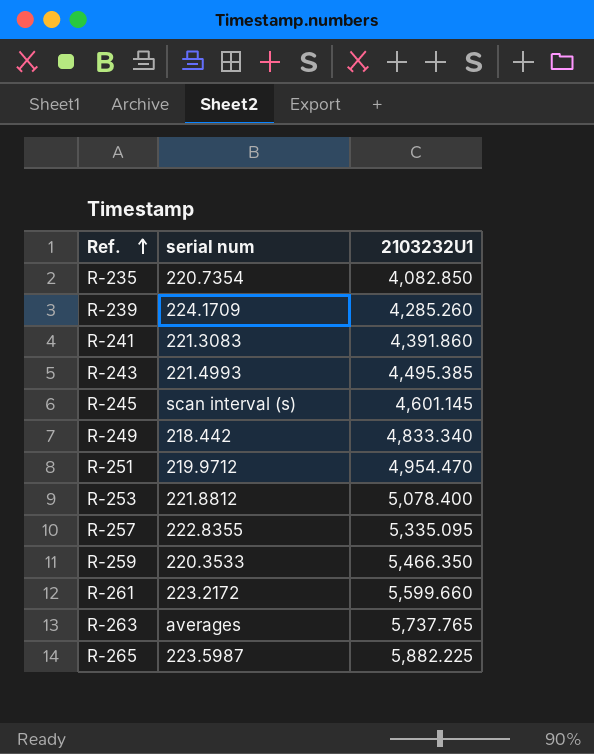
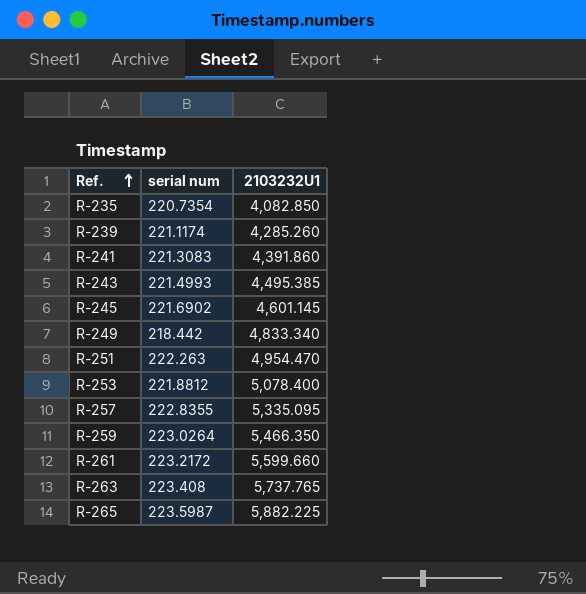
R-239 | serial num: 224.1709 -> 221.1174
R-245 | serial num: scan interval (s) -> 221.6902
R-251 | serial num: 219.9712 -> 222.263
R-259 | serial num: 220.3533 -> 223.0264
R-263 | serial num: averages -> 223.408

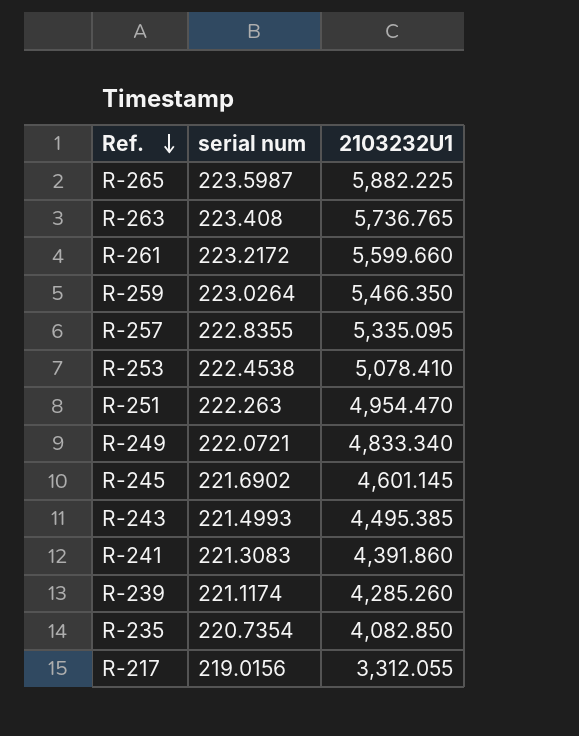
row order: Ref. ascending -> Ref. descending
R-263 | 2103232U1: 5,737.765 -> 5,736.765
R-253 | serial num: 221.8812 -> 222.4538
R-253 | 2103232U1: 5,078.400 -> 5,078.410
R-249 | serial num: 218.442 -> 222.0721
row R-217: none -> 219.0156 | 3,312.055

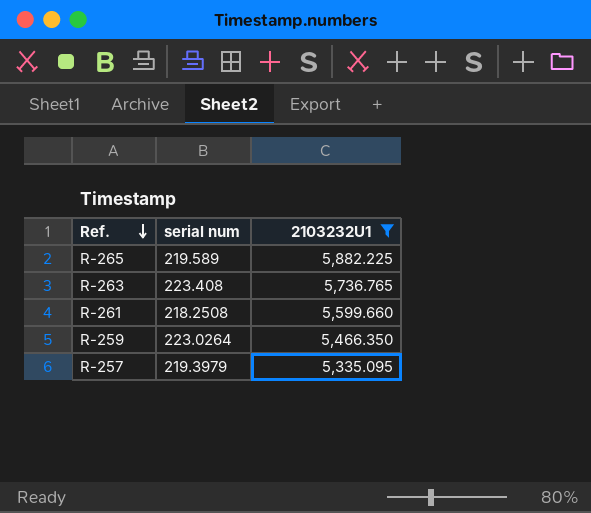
filter: none -> 2103232U1 >= 5,335.095
R-265 | serial num: 223.5987 -> 219.589
R-261 | serial num: 223.2172 -> 218.2508
R-257 | serial num: 222.8355 -> 219.3979

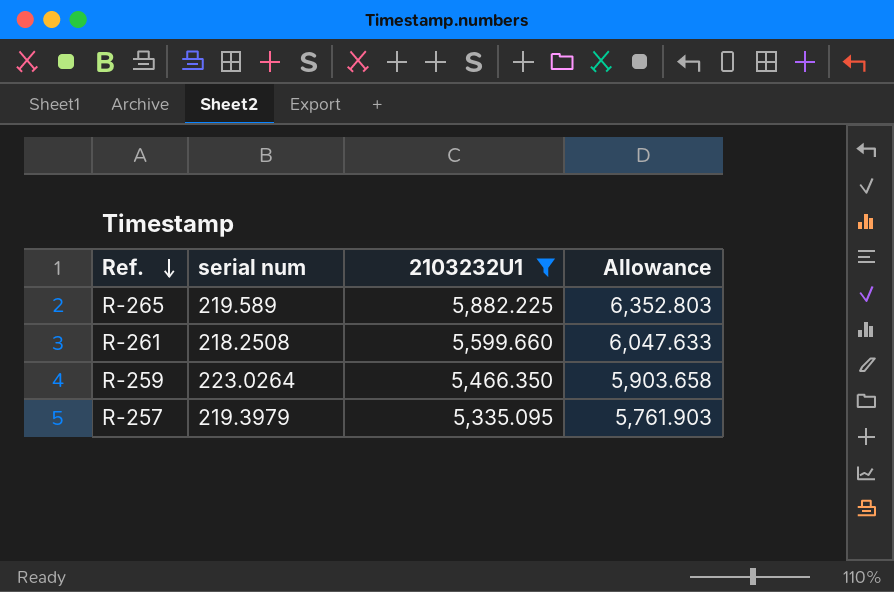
column Allowance | formula: none -> [2103232U1] * 1.08
row R-263: 223.408 | 5,736.765 -> none

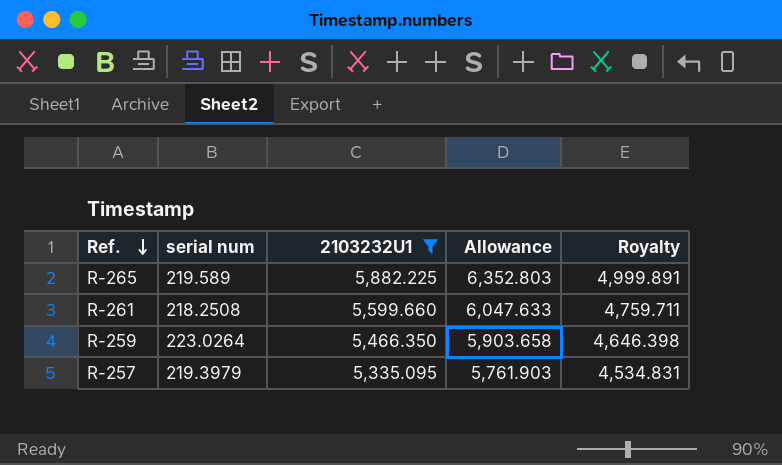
column Royalty | formula: none -> [2103232U1] * 0.85

